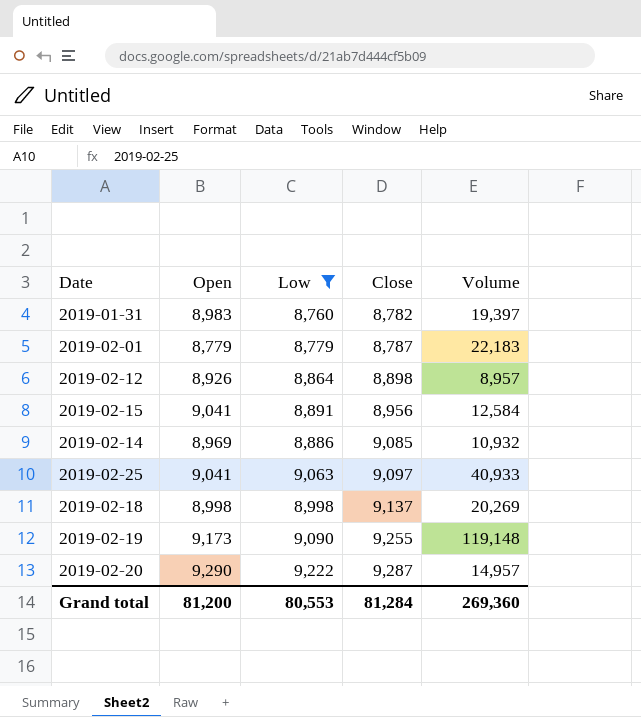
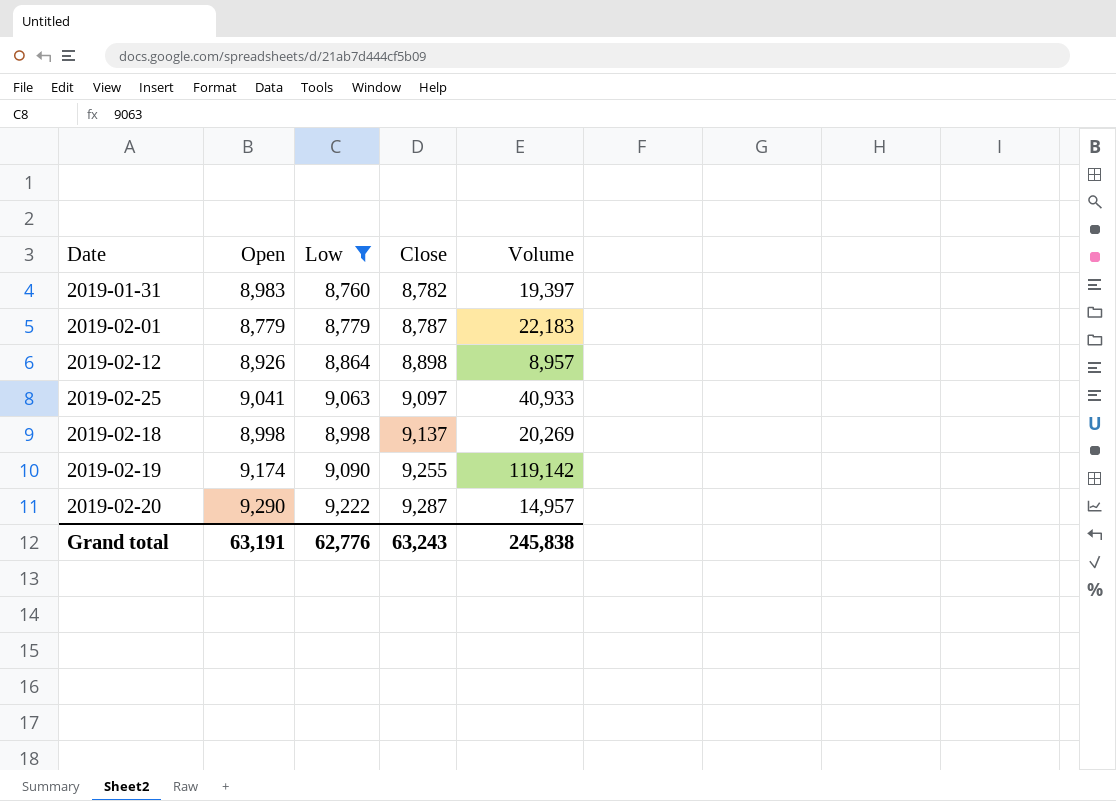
row 2019-02-15: 9,041 | 8,891 | 8,956 | 12,584 -> none
row 2019-02-14: 8,969 | 8,886 | 9,085 | 10,932 -> none
2019-02-19 | Open: 9,173 -> 9,174
2019-02-19 | Volume: 119,148 -> 119,142
Grand total | Open: 81,200 -> 63,191
Grand total | Low: 80,553 -> 62,776
Grand total | Close: 81,284 -> 63,243
Grand total | Volume: 269,360 -> 245,838

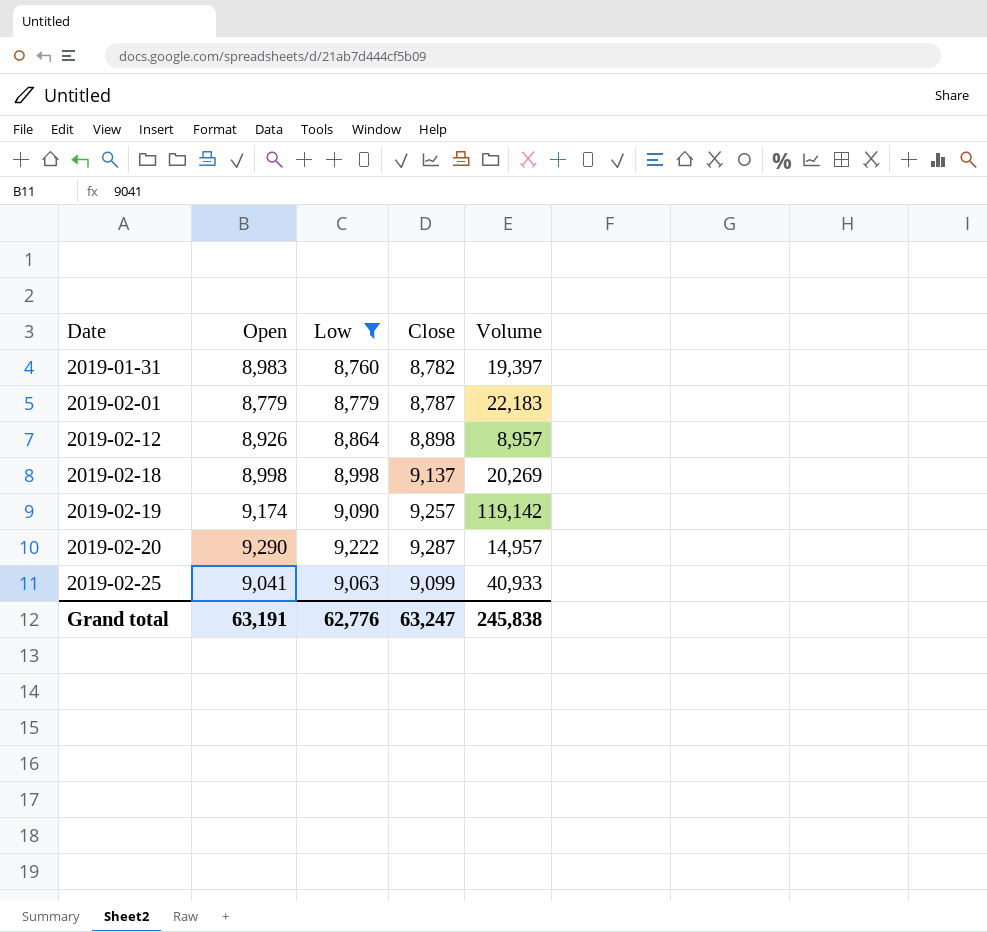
row order: Close ascending -> Date ascending
2019-02-19 | Close: 9,255 -> 9,257
2019-02-25 | Close: 9,097 -> 9,099
Grand total | Close: 63,243 -> 63,247

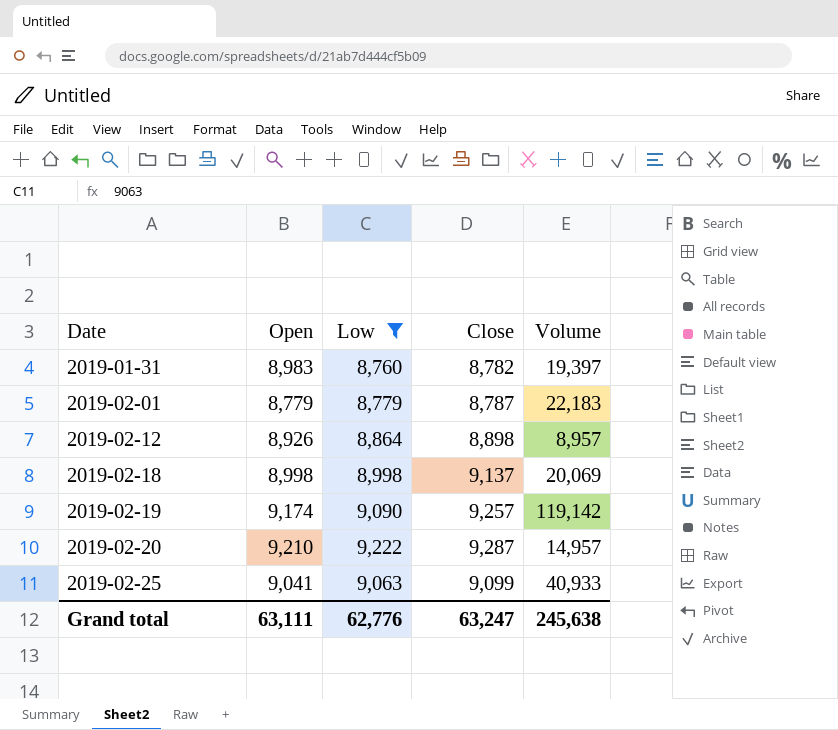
2019-02-18 | Volume: 20,269 -> 20,069
2019-02-20 | Open: 9,290 -> 9,210
Grand total | Open: 63,191 -> 63,111
Grand total | Volume: 245,838 -> 245,638

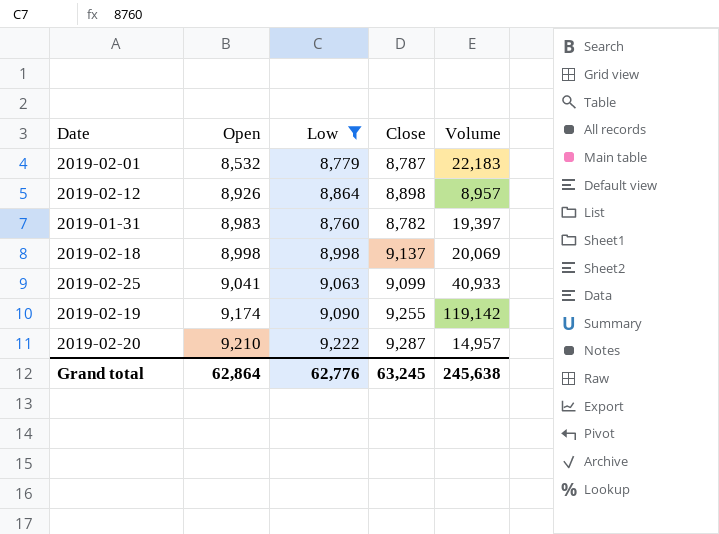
row order: Date ascending -> Open ascending
2019-02-01 | Open: 8,779 -> 8,532
2019-02-19 | Close: 9,257 -> 9,255
Grand total | Open: 63,111 -> 62,864
Grand total | Close: 63,247 -> 63,245

